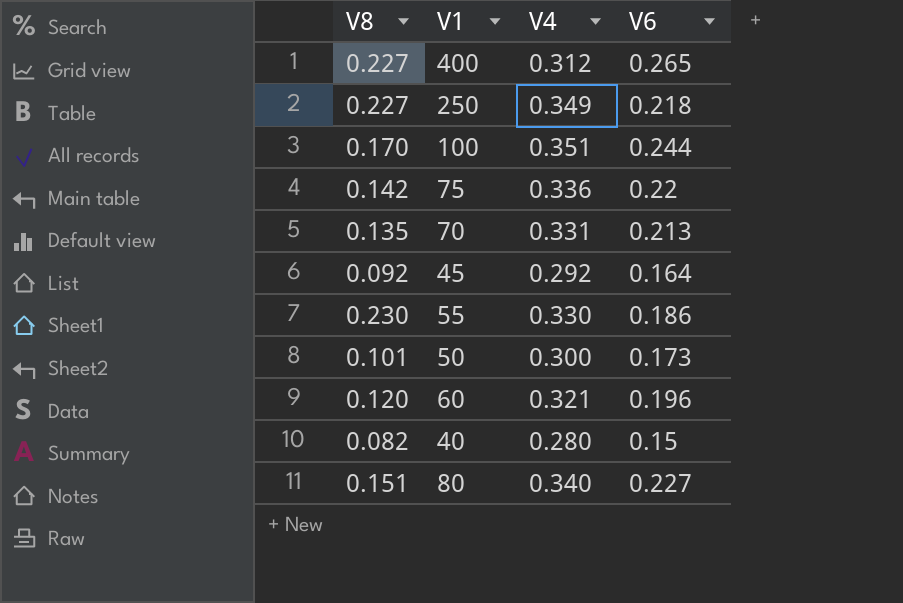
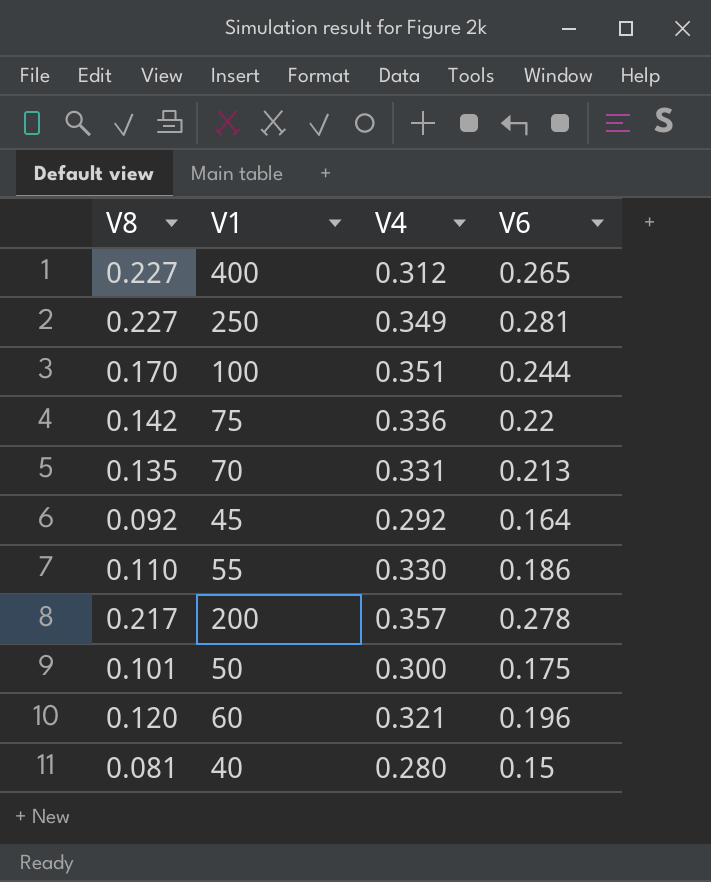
row 80: 0.151 | 0.340 | 0.227 -> none
250 | V6: 0.218 -> 0.281
55 | V8: 0.230 -> 0.110
row 200: none -> 0.217 | 0.357 | 0.278
50 | V6: 0.173 -> 0.175
40 | V8: 0.082 -> 0.081

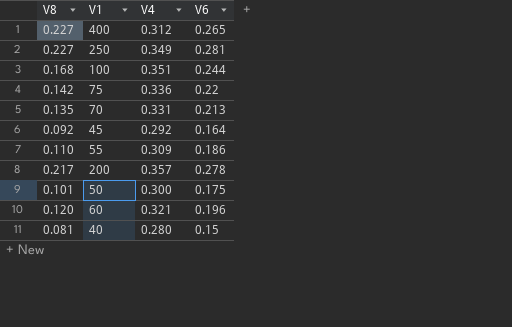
100 | V8: 0.170 -> 0.168
55 | V4: 0.330 -> 0.309

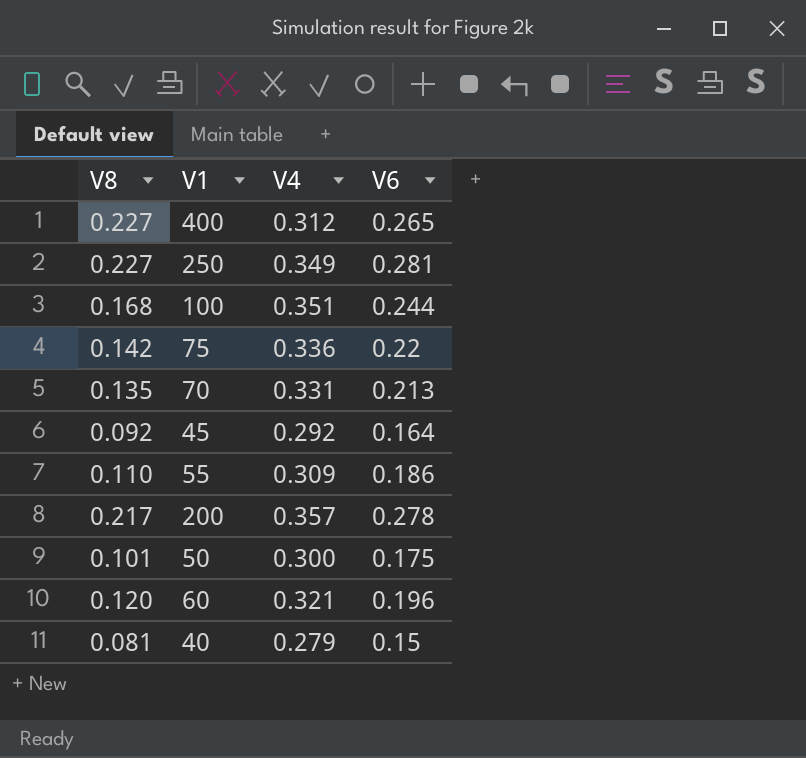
40 | V4: 0.280 -> 0.279

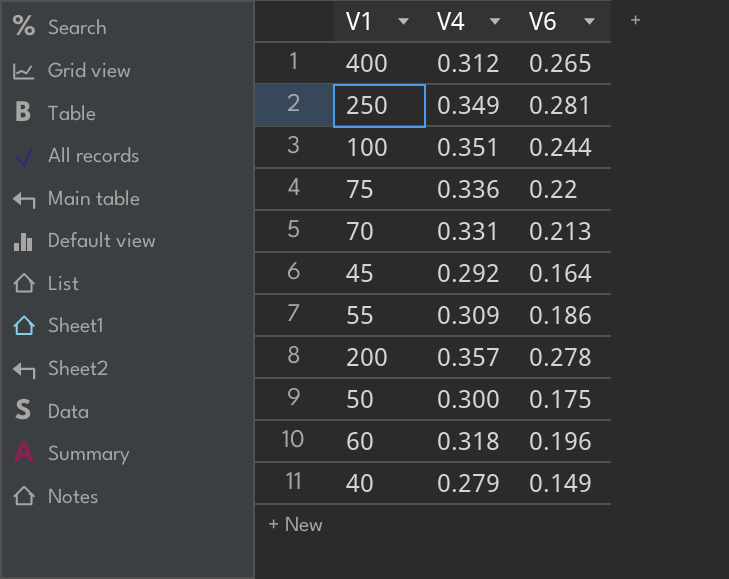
column V8 | position: 1 -> none
60 | V4: 0.321 -> 0.318
40 | V6: 0.15 -> 0.149

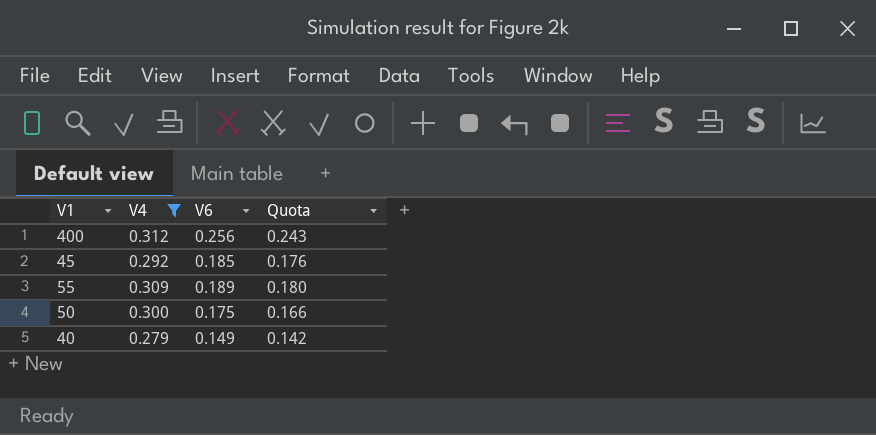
filter: none -> V4 <= 0.312
column Quota | formula: none -> [V6] * 0.95
400 | V6: 0.265 -> 0.256
45 | V6: 0.164 -> 0.185
55 | V6: 0.186 -> 0.189

